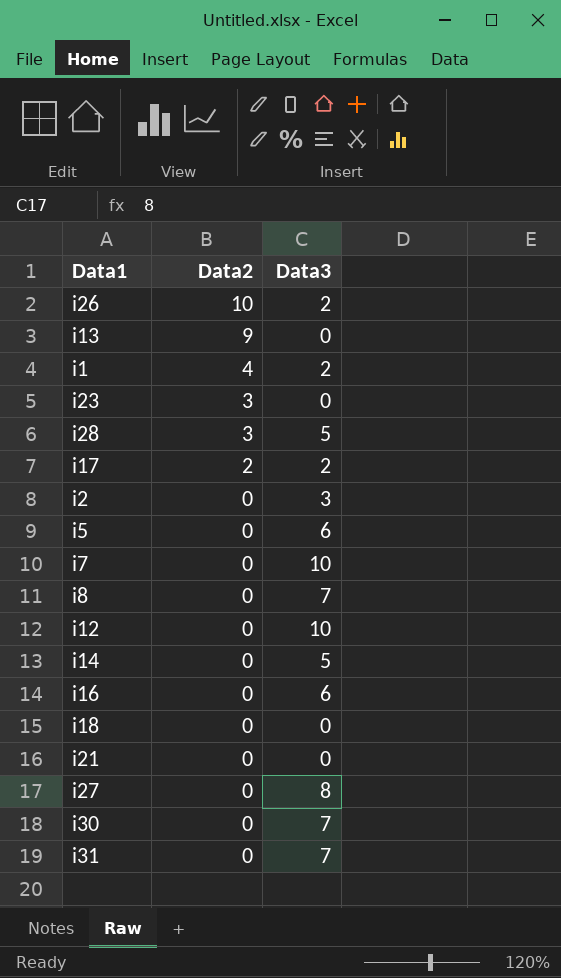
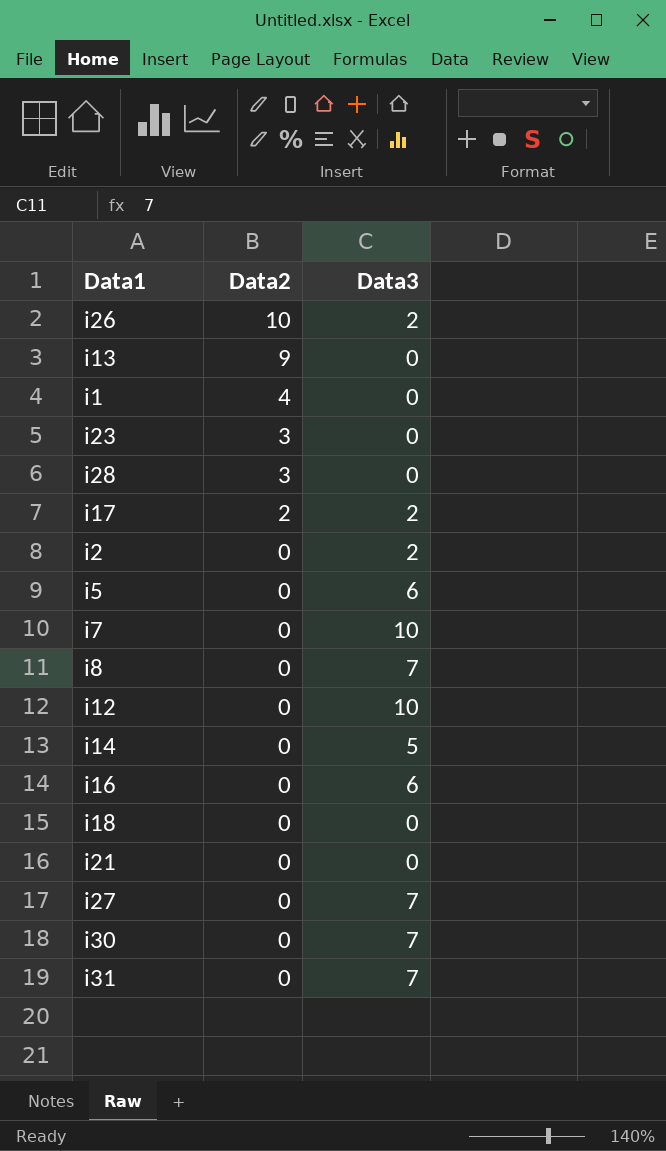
i1 | Data3: 2 -> 0
i28 | Data3: 5 -> 0
i2 | Data3: 3 -> 2
i27 | Data3: 8 -> 7

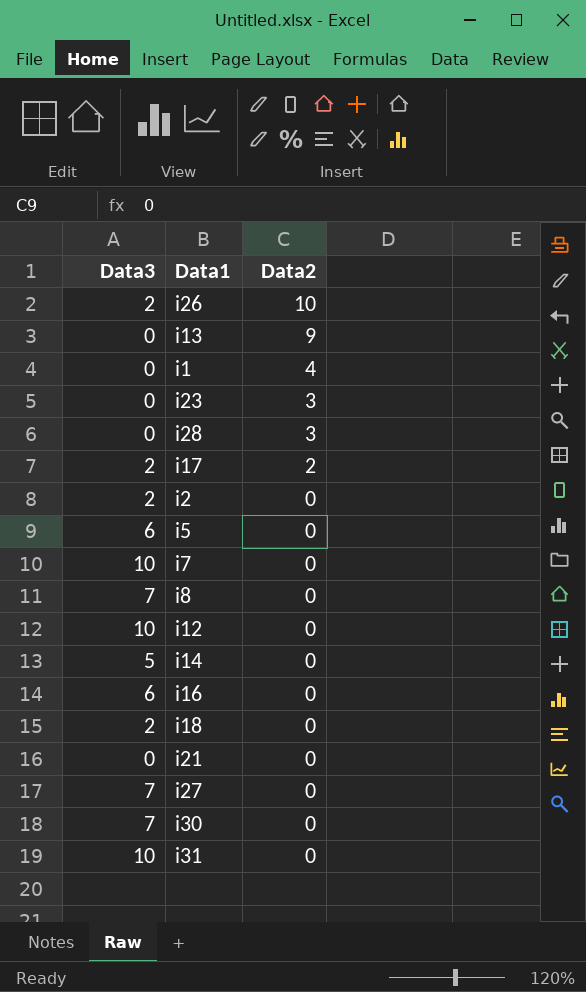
column Data3 | position: 3 -> 1
i18 | Data3: 0 -> 2
i31 | Data3: 7 -> 10

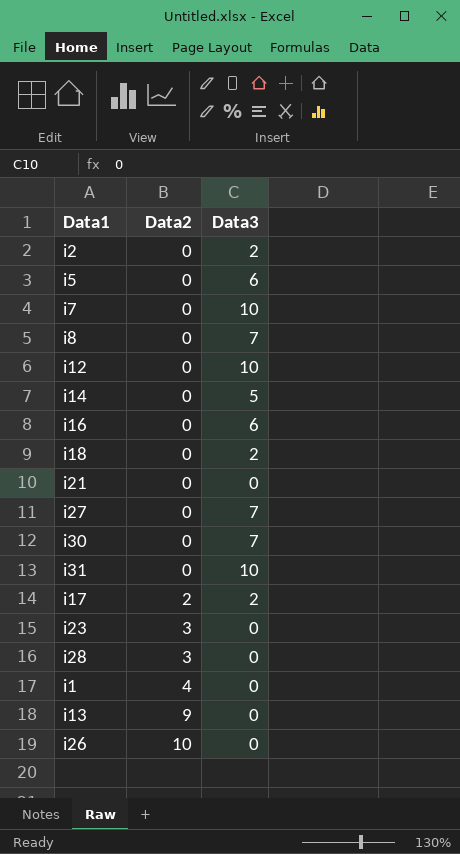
row order: Data2 descending -> Data2 ascending
column Data3 | position: 1 -> 3
i26 | Data3: 2 -> 0

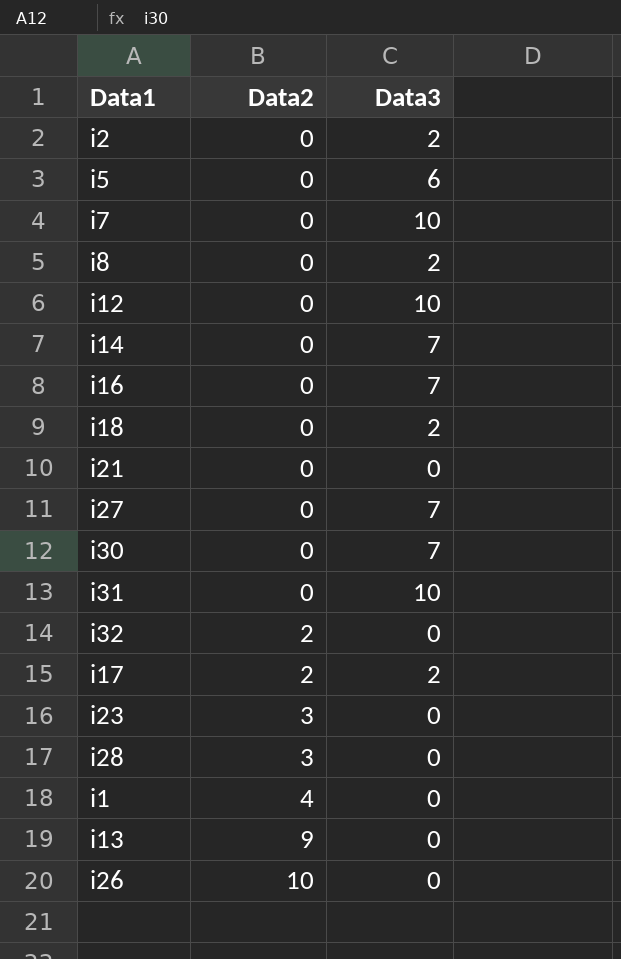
i8 | Data3: 7 -> 2
i14 | Data3: 5 -> 7
i16 | Data3: 6 -> 7
row i32: none -> 2 | 0

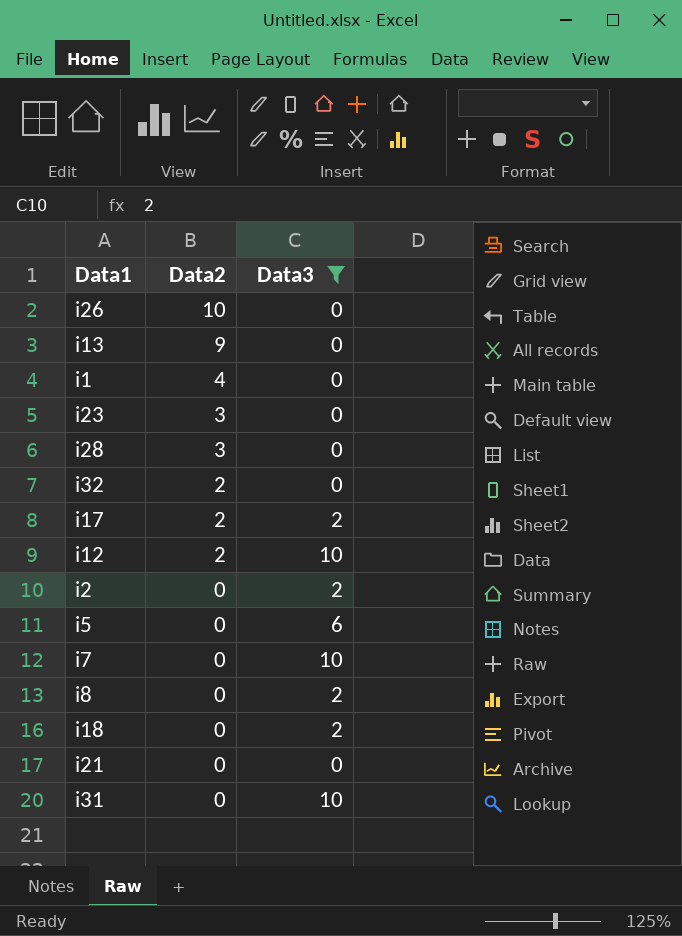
filter: none -> Data3 != 7
row order: Data2 ascending -> Data2 descending
i12 | Data2: 0 -> 2

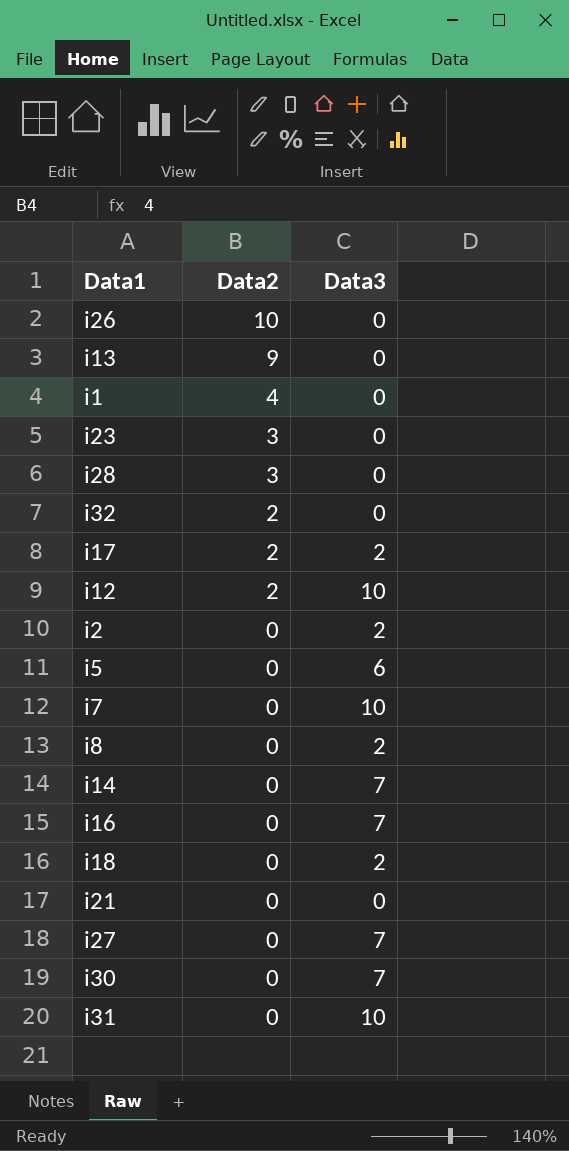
filter: Data3 != 7 -> none

